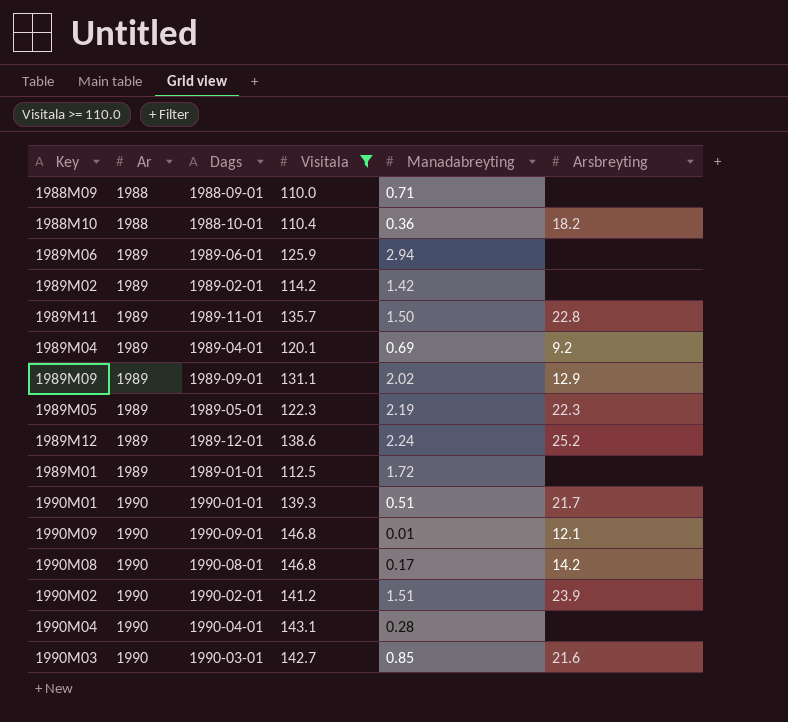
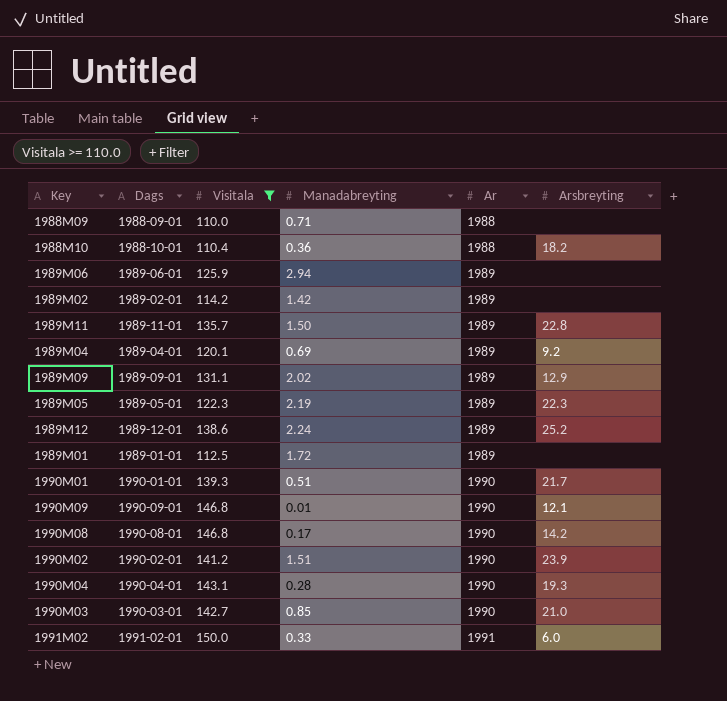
column Ar | position: 2 -> 5
1990M04 | Arsbreyting: none -> 19.3
1990M03 | Arsbreyting: 21.6 -> 21.0
row 1991M02: none -> 1991-02-01 | 150.0 | 0.33 | 1991 | 6.0

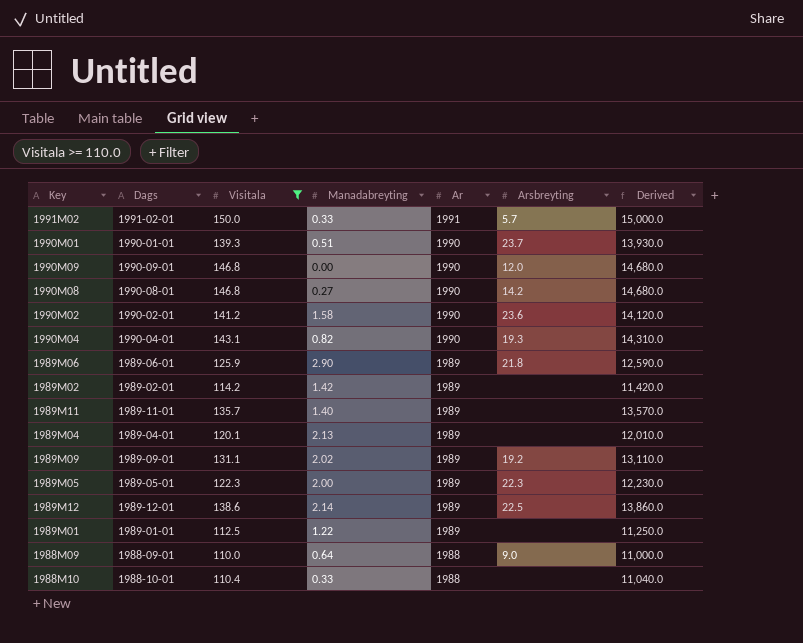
row order: Ar ascending -> Ar descending
column Derived | formula: none -> [Visitala] * 100
row 1990M03: 1990-03-01 | 142.7 | 0.85 | 1990 | 21.0 -> none
1991M02 | Arsbreyting: 6.0 -> 5.7
1990M01 | Arsbreyting: 21.7 -> 23.7
1990M09 | Manadabreyting: 0.01 -> 0.00
1990M09 | Arsbreyting: 12.1 -> 12.0
1990M08 | Manadabreyting: 0.17 -> 0.27
1990M02 | Manadabreyting: 1.51 -> 1.58
1990M02 | Arsbreyting: 23.9 -> 23.6
1990M04 | Manadabreyting: 0.28 -> 0.82
1989M06 | Manadabreyting: 2.94 -> 2.90
1989M06 | Arsbreyting: none -> 21.8
1989M11 | Manadabreyting: 1.50 -> 1.40
1989M11 | Arsbreyting: 22.8 -> none
1989M04 | Manadabreyting: 0.69 -> 2.13
1989M04 | Arsbreyting: 9.2 -> none
1989M09 | Arsbreyting: 12.9 -> 19.2
1989M05 | Manadabreyting: 2.19 -> 2.00
1989M12 | Manadabreyting: 2.24 -> 2.14
1989M12 | Arsbreyting: 25.2 -> 22.5
1989M01 | Manadabreyting: 1.72 -> 1.22
1988M09 | Manadabreyting: 0.71 -> 0.64
1988M09 | Arsbreyting: none -> 9.0
1988M10 | Manadabreyting: 0.36 -> 0.33
1988M10 | Arsbreyting: 18.2 -> none

